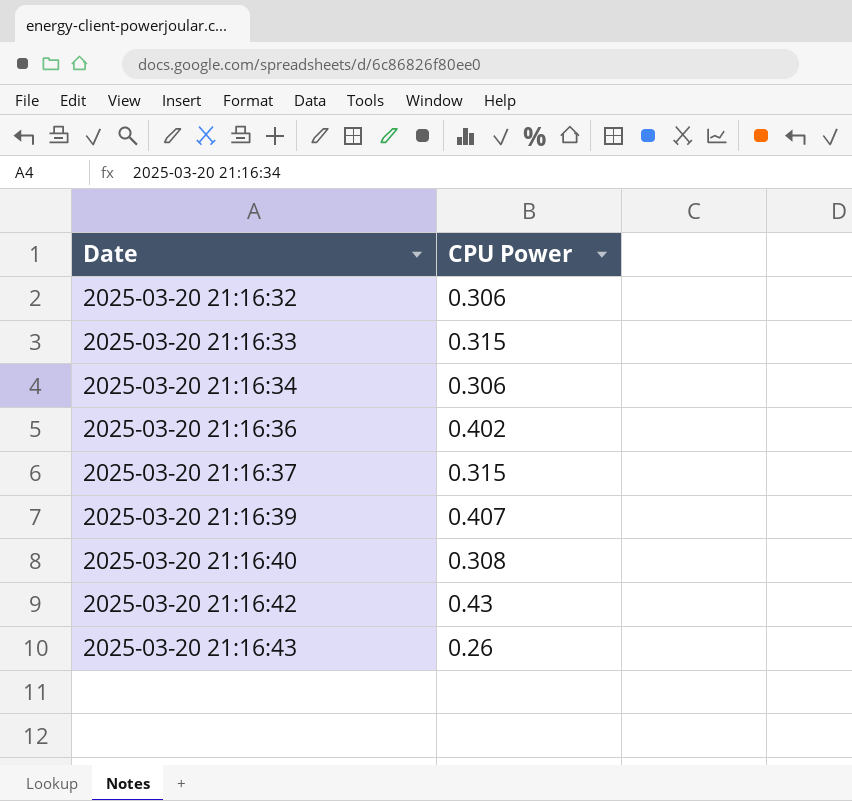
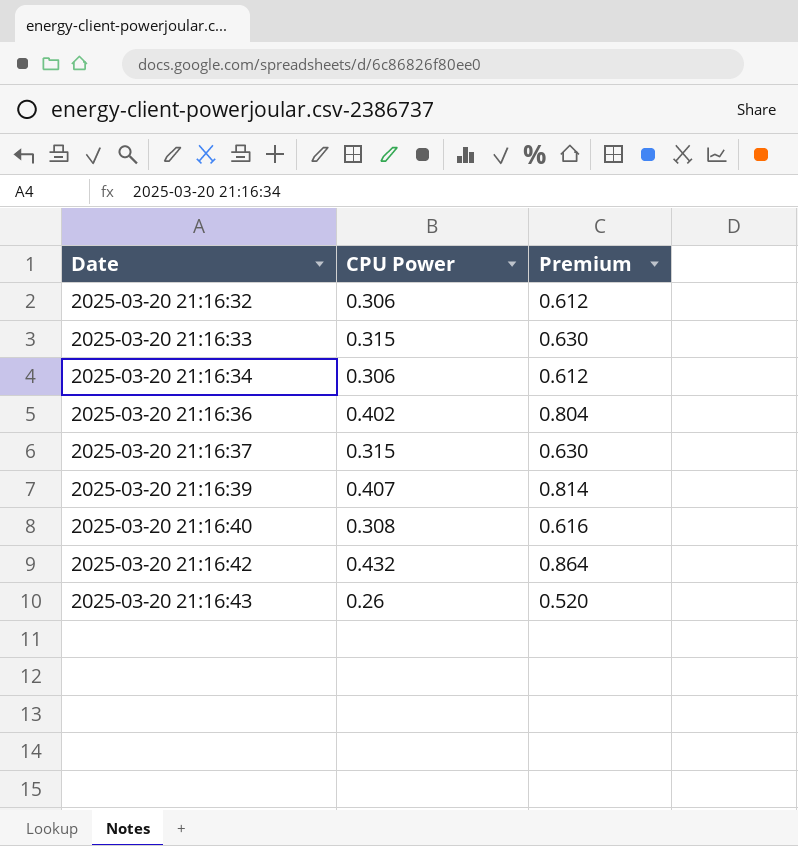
column Premium | formula: none -> [CPU Power] * 2
2025-03-20 21:16:42 | CPU Power: 0.43 -> 0.432

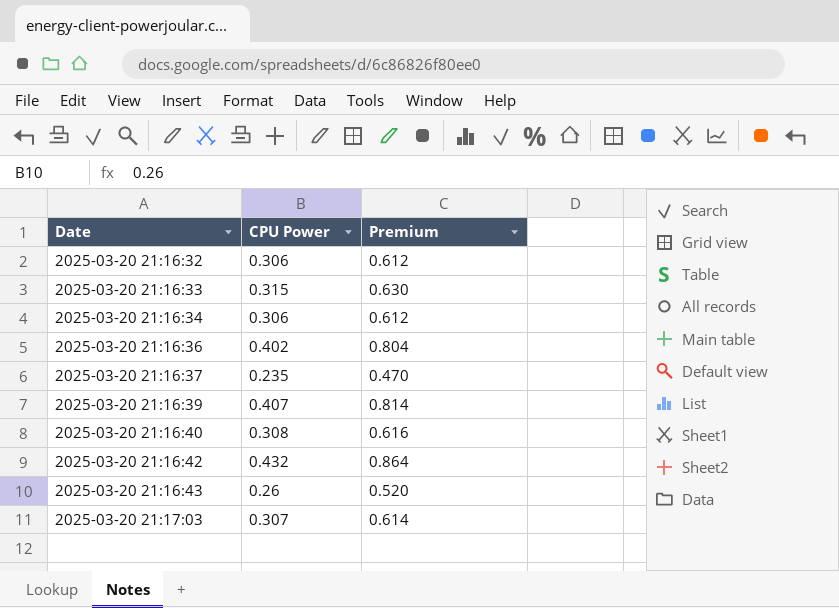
2025-03-20 21:16:37 | CPU Power: 0.315 -> 0.235
2025-03-20 21:16:37 | Premium: 0.630 -> 0.470
row 2025-03-20 21:17:03: none -> 0.307 | 0.614

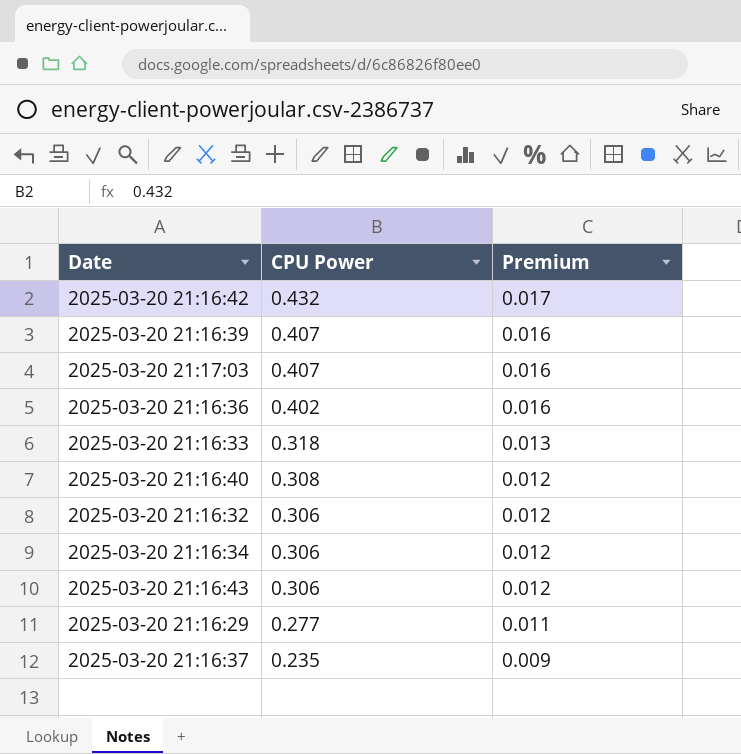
row order: Date ascending -> CPU Power descending
column Premium | formula: [CPU Power] * 2 -> [CPU Power] * 0.04
2025-03-20 21:17:03 | CPU Power: 0.307 -> 0.407
2025-03-20 21:16:33 | CPU Power: 0.315 -> 0.318
2025-03-20 21:16:43 | CPU Power: 0.26 -> 0.306
row 2025-03-20 21:16:29: none -> 0.277 | 0.011

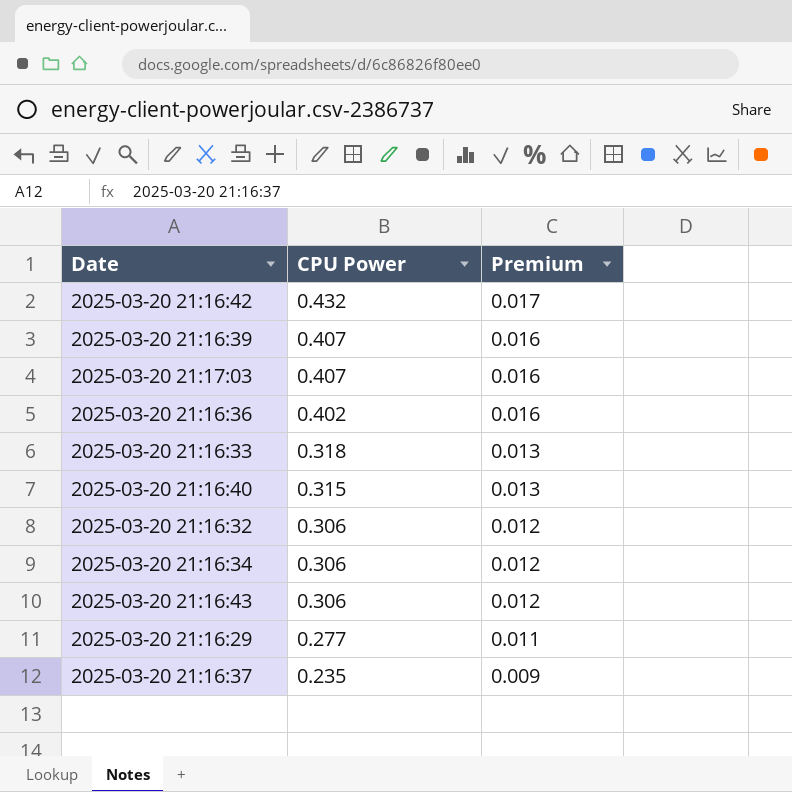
2025-03-20 21:16:40 | CPU Power: 0.308 -> 0.315
2025-03-20 21:16:40 | Premium: 0.012 -> 0.013

